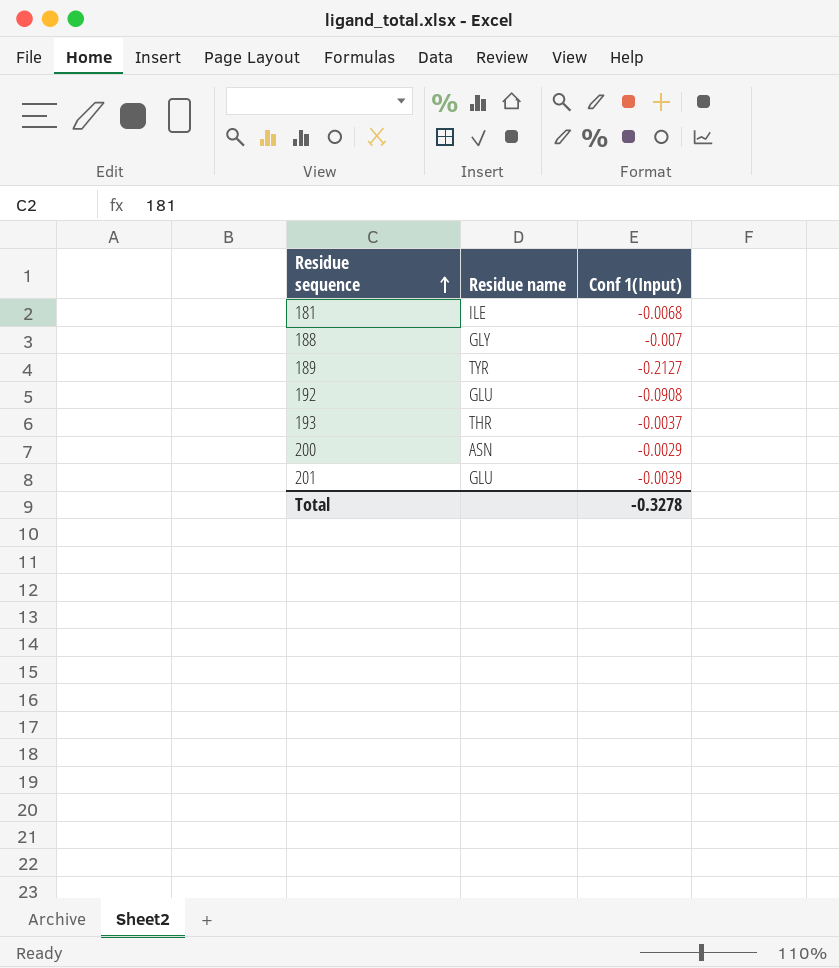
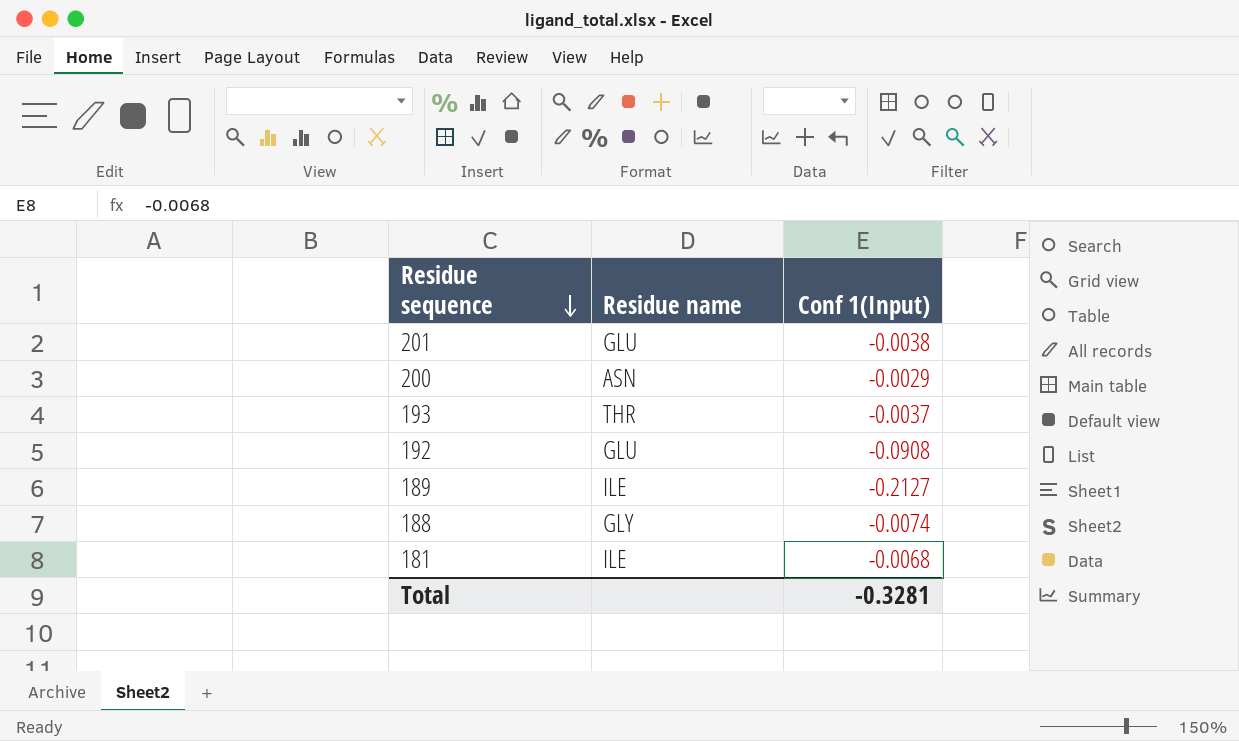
row order: Residue sequence ascending -> Residue sequence descending
201 | Conf 1(Input): -0.0039 -> -0.0038
189 | Residue name: TYR -> ILE
188 | Conf 1(Input): -0.007 -> -0.0074
Total | Conf 1(Input): -0.3278 -> -0.3281

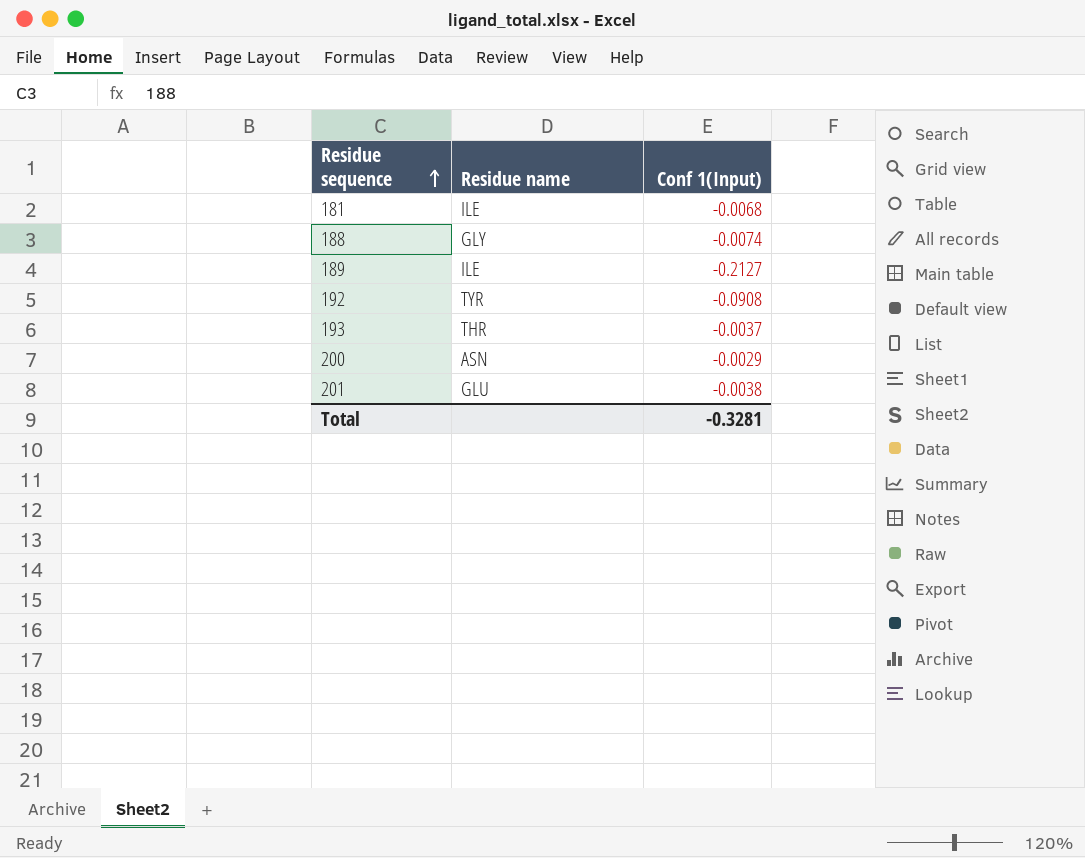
row order: Residue sequence descending -> Residue sequence ascending
192 | Residue name: GLU -> TYR

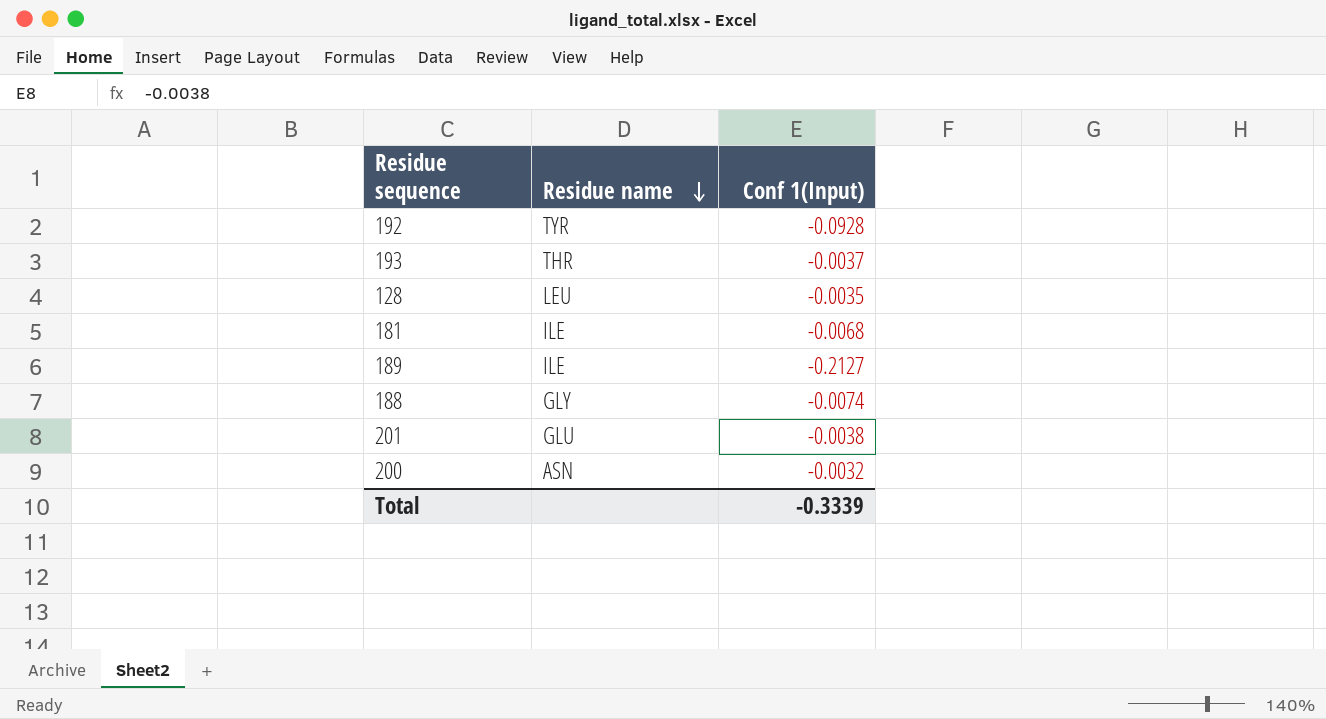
row order: Residue sequence ascending -> Residue name descending
192 | Conf 1(Input): -0.0908 -> -0.0928
row 128: none -> LEU | -0.0035
200 | Conf 1(Input): -0.0029 -> -0.0032
Total | Conf 1(Input): -0.3281 -> -0.3339

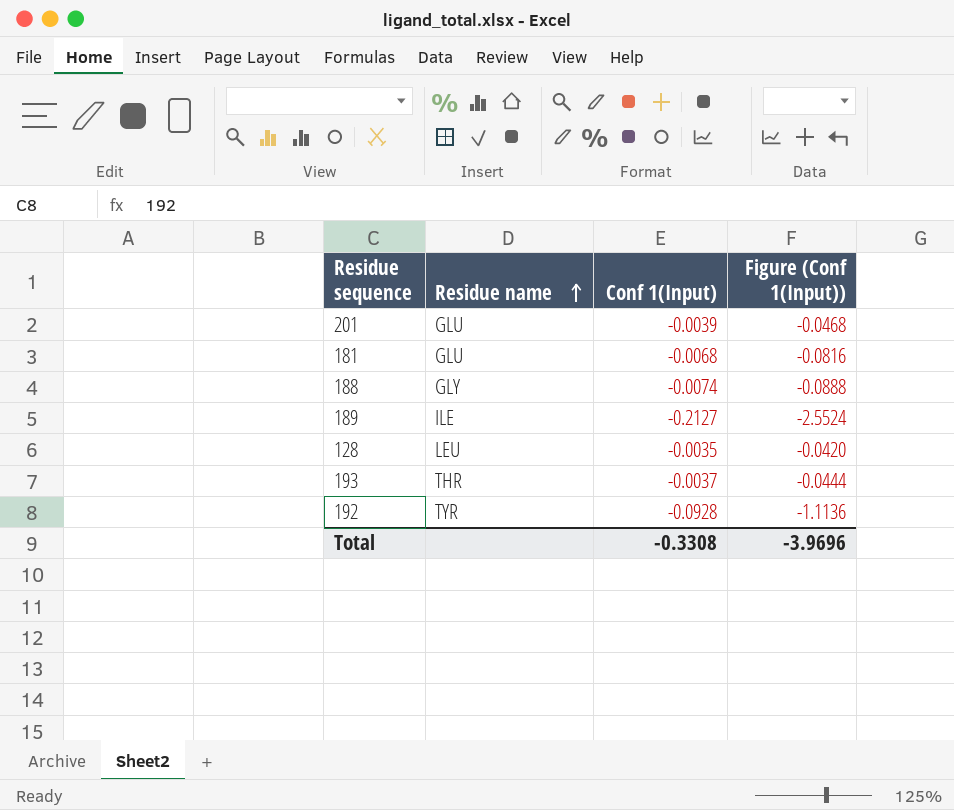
row order: Residue name descending -> Residue name ascending
column Figure (Conf 1(Input)) | formula: none -> [Conf 1(Input)] * 12
row 200: ASN | -0.0032 -> none
201 | Conf 1(Input): -0.0038 -> -0.0039
181 | Residue name: ILE -> GLU
Total | Conf 1(Input): -0.3339 -> -0.3308

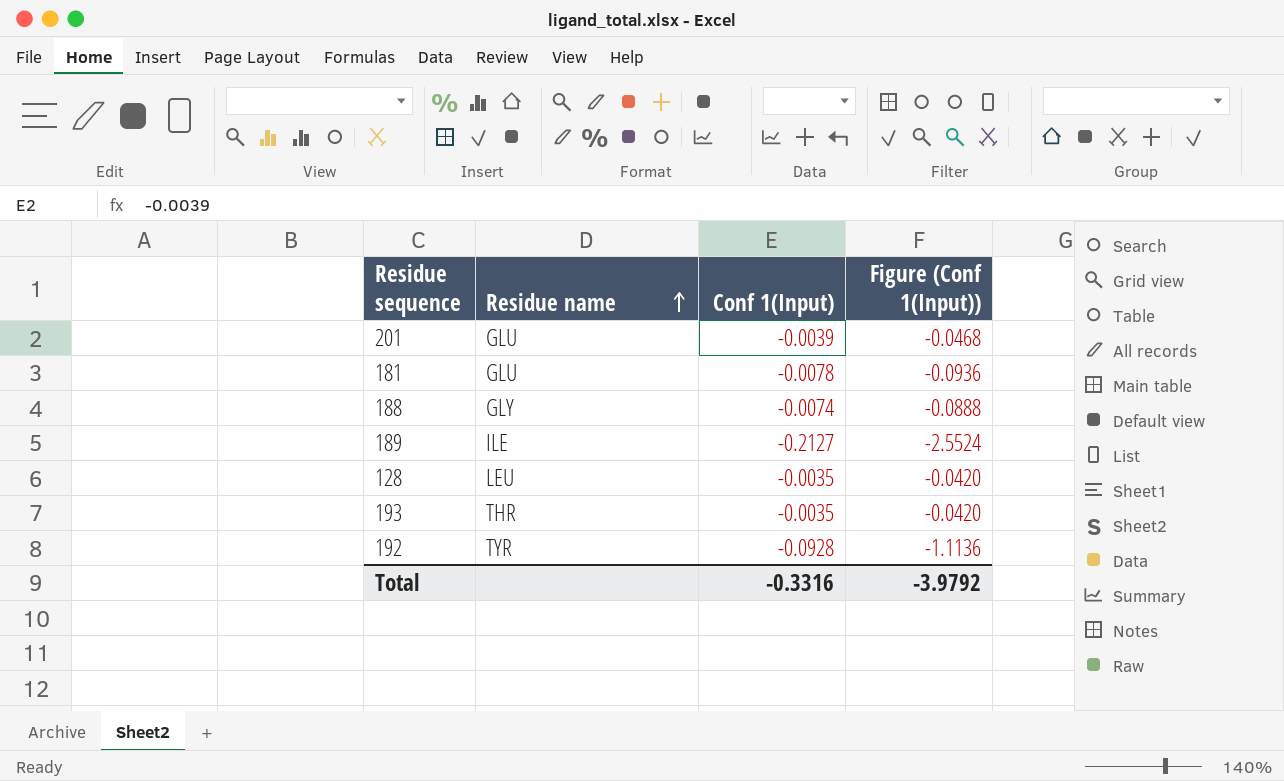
181 | Conf 1(Input): -0.0068 -> -0.0078
181 | Figure (Conf 1(Input)): -0.0816 -> -0.0936
193 | Conf 1(Input): -0.0037 -> -0.0035
193 | Figure (Conf 1(Input)): -0.0444 -> -0.0420
Total | Conf 1(Input): -0.3308 -> -0.3316
Total | Figure (Conf 1(Input)): -3.9696 -> -3.9792

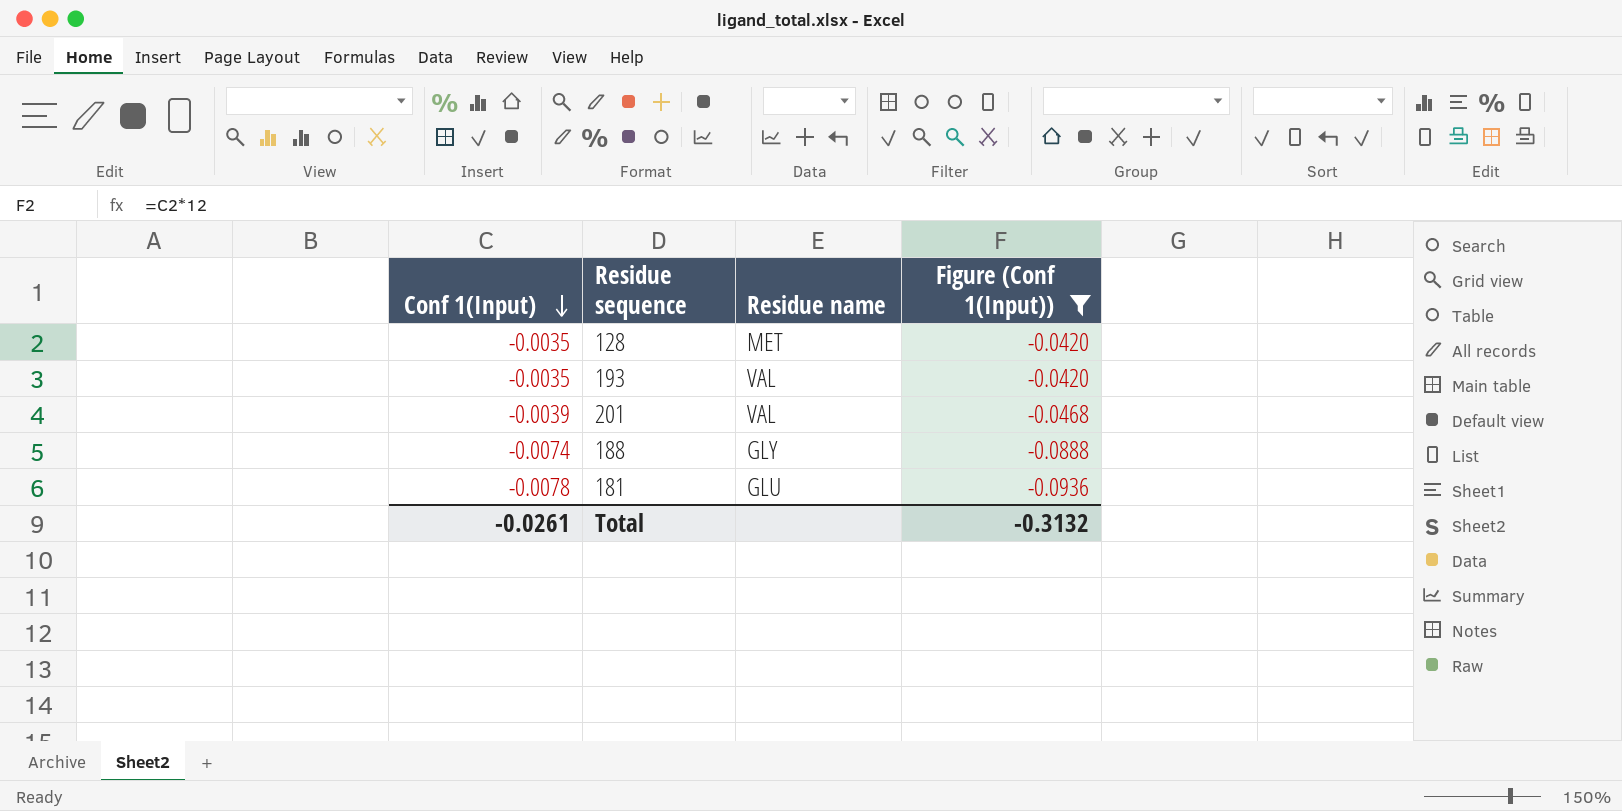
filter: none -> Figure (Conf 1(Input)) >= -0.0936
row order: Residue name ascending -> Conf 1(Input) descending
column Conf 1(Input) | position: 3 -> 1
128 | Residue name: LEU -> MET
193 | Residue name: THR -> VAL
201 | Residue name: GLU -> VAL
Total | Conf 1(Input): -0.3316 -> -0.0261
Total | Figure (Conf 1(Input)): -3.9792 -> -0.3132

